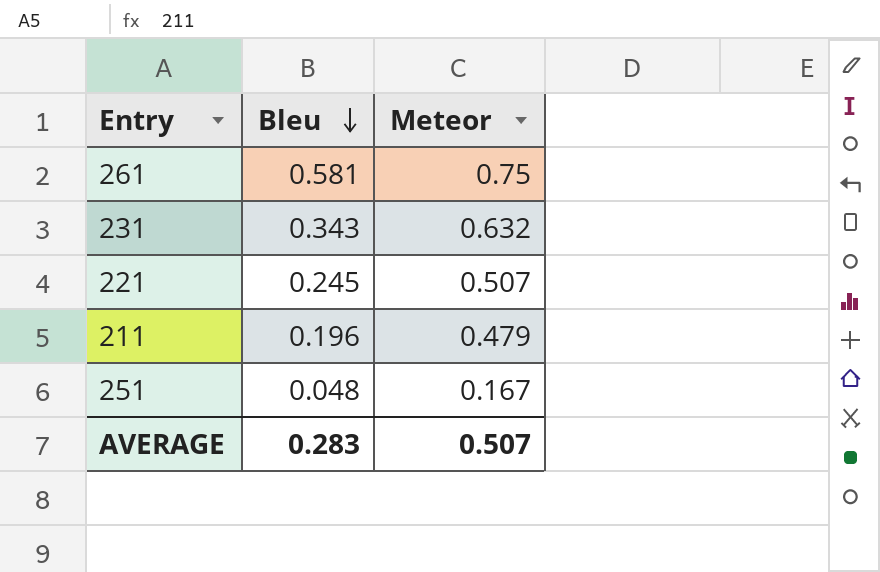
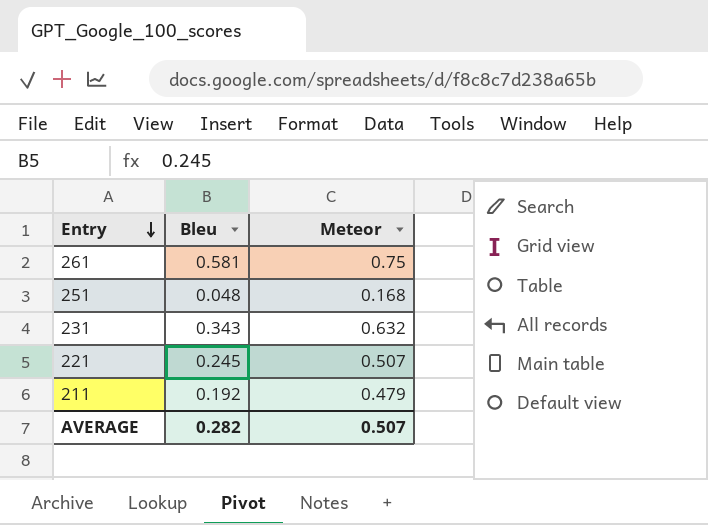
row order: Bleu descending -> Entry descending
251 | Meteor: 0.167 -> 0.168
211 | Bleu: 0.196 -> 0.192
AVERAGE | Bleu: 0.283 -> 0.282

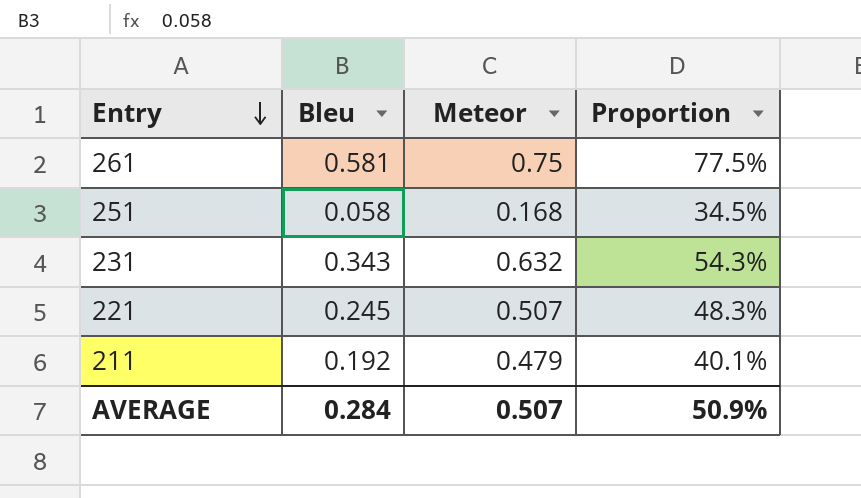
column Proportion | formula: none -> [Bleu] / [Meteor]
251 | Bleu: 0.048 -> 0.058
AVERAGE | Bleu: 0.282 -> 0.284

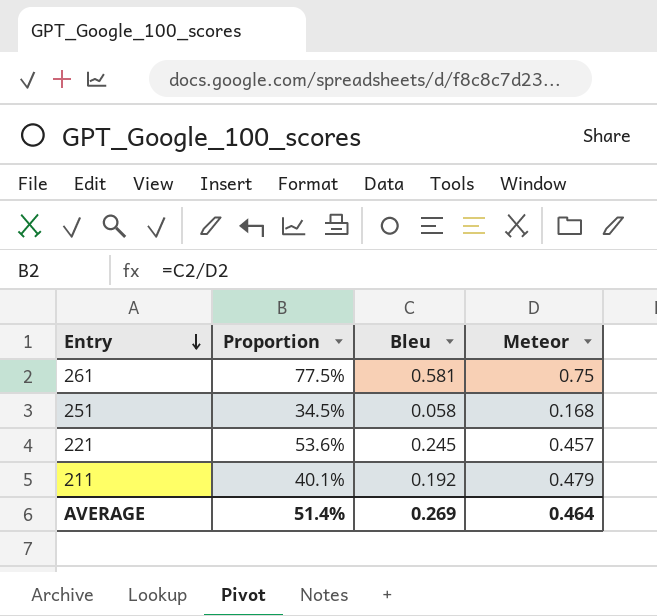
column Proportion | position: 4 -> 2
row 231: 0.343 | 0.632 | 54.3% -> none
221 | Proportion: 48.3% -> 53.6%
221 | Meteor: 0.507 -> 0.457
AVERAGE | Proportion: 50.9% -> 51.4%
AVERAGE | Bleu: 0.284 -> 0.269
AVERAGE | Meteor: 0.507 -> 0.464

